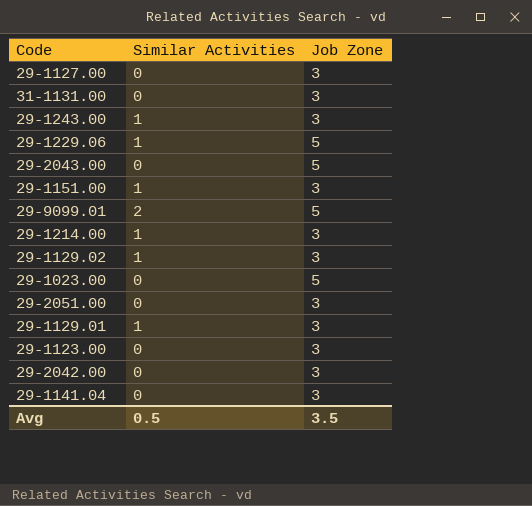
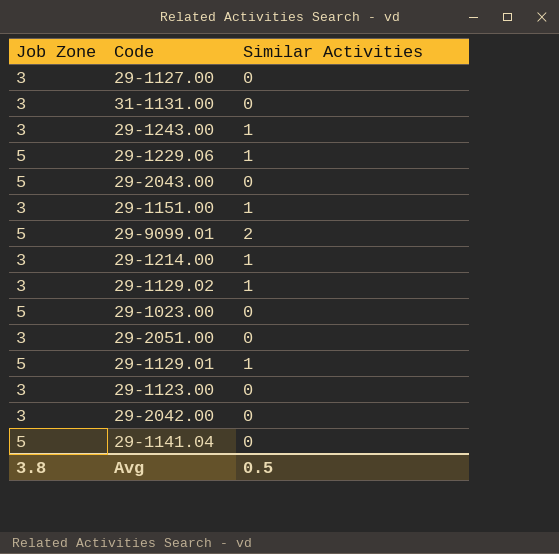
column Job Zone | position: 3 -> 1
29-1129.01 | Job Zone: 3 -> 5
29-1141.04 | Job Zone: 3 -> 5
Avg | Job Zone: 3.5 -> 3.8

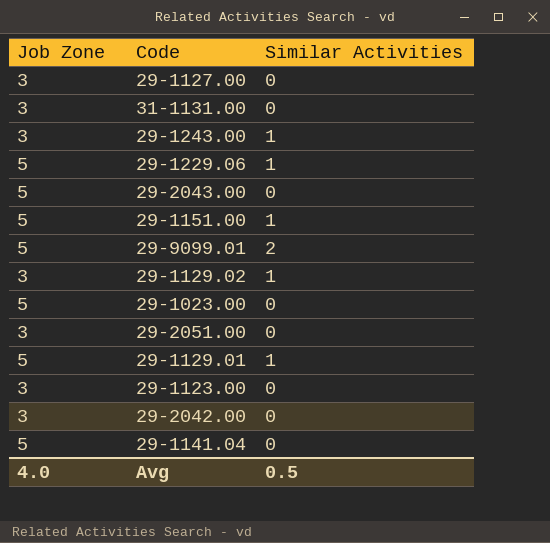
row 29-1214.00: 3 | 1 -> none
29-1151.00 | Job Zone: 3 -> 5
Avg | Job Zone: 3.8 -> 4.0

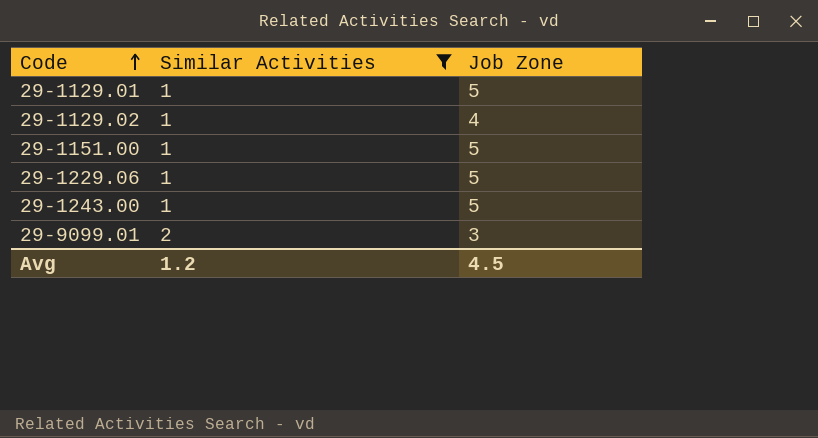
filter: none -> Similar Activities != 0
row order: none -> Code ascending
column Job Zone | position: 1 -> 3
29-1129.02 | Job Zone: 3 -> 4
29-1243.00 | Job Zone: 3 -> 5
29-9099.01 | Job Zone: 5 -> 3
Avg | Similar Activities: 0.5 -> 1.2
Avg | Job Zone: 4.0 -> 4.5

